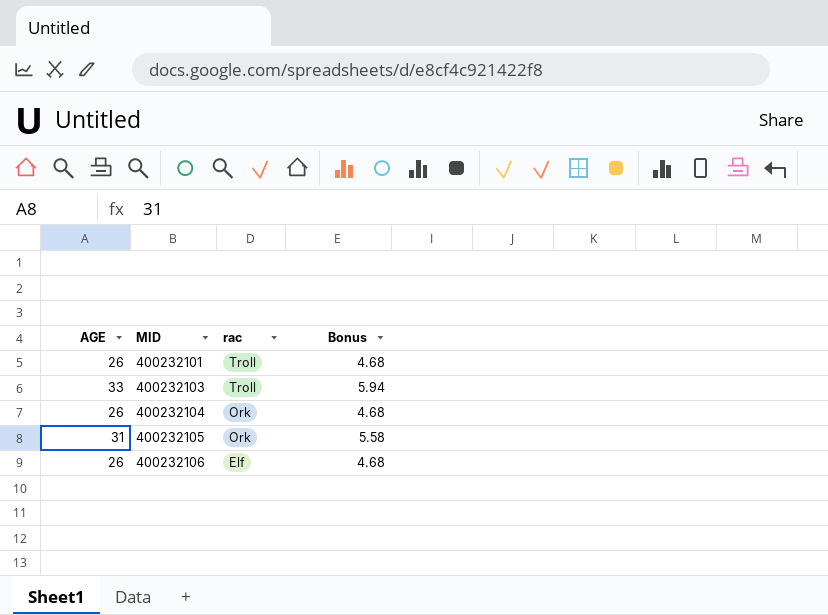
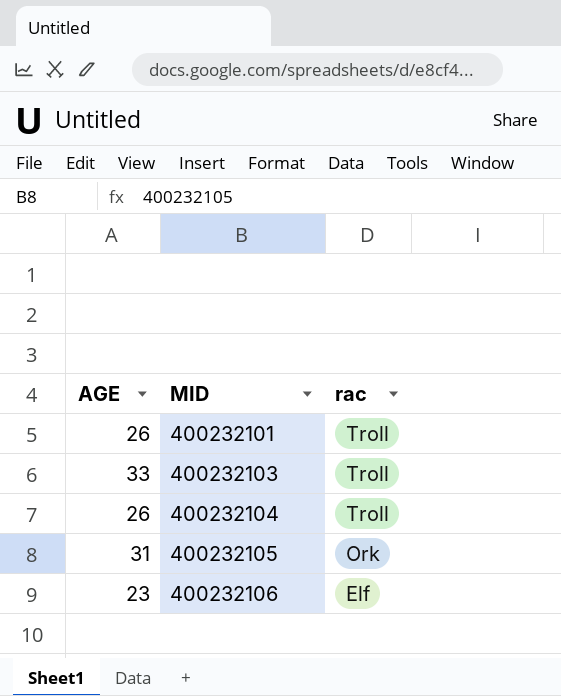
column Bonus | formula: [AGE] * 0.18 -> none
400232104 | rac: Ork -> Troll
400232106 | AGE: 26 -> 23

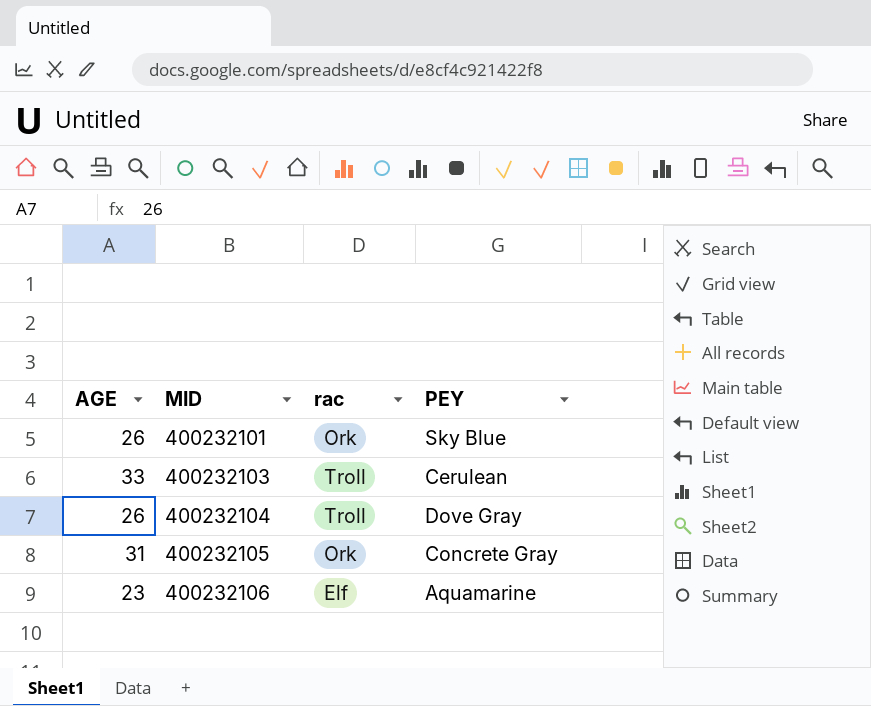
column PEY | position: none -> 4
400232101 | rac: Troll -> Ork

